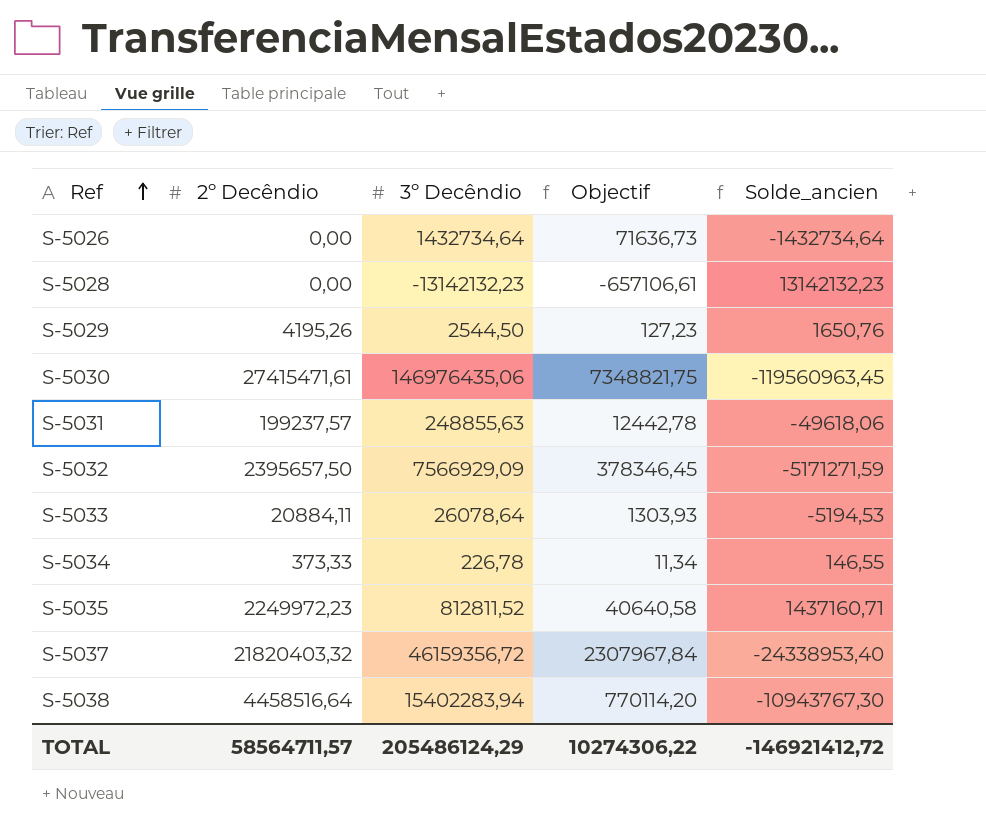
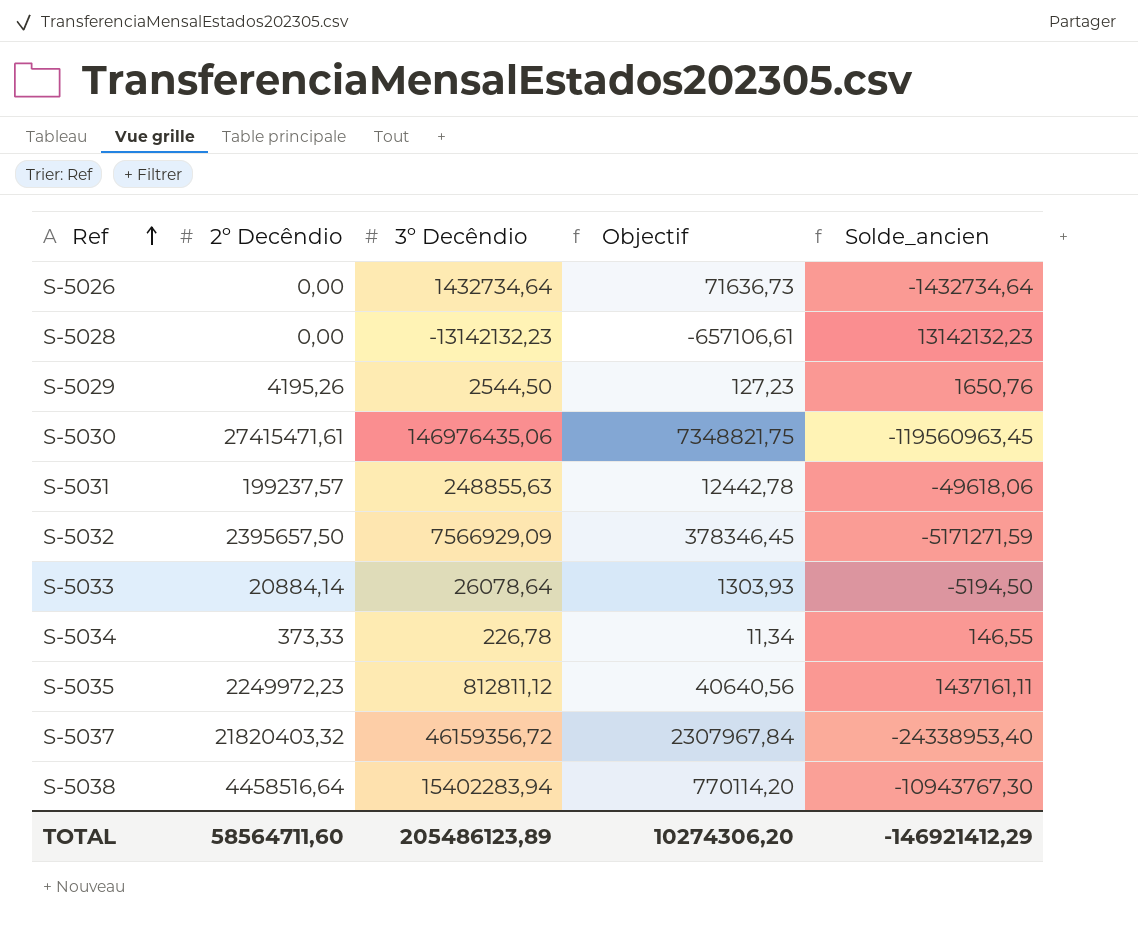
S-5033 | 2º Decêndio: 20884,11 -> 20884,14
S-5033 | Solde_ancien: -5194,53 -> -5194,50
S-5035 | 3º Decêndio: 812811,52 -> 812811,12
S-5035 | Objectif: 40640,58 -> 40640,56
S-5035 | Solde_ancien: 1437160,71 -> 1437161,11
TOTAL | 2º Decêndio: 58564711,57 -> 58564711,60
TOTAL | 3º Decêndio: 205486124,29 -> 205486123,89
TOTAL | Objectif: 10274306,22 -> 10274306,20
TOTAL | Solde_ancien: -146921412,72 -> -146921412,29

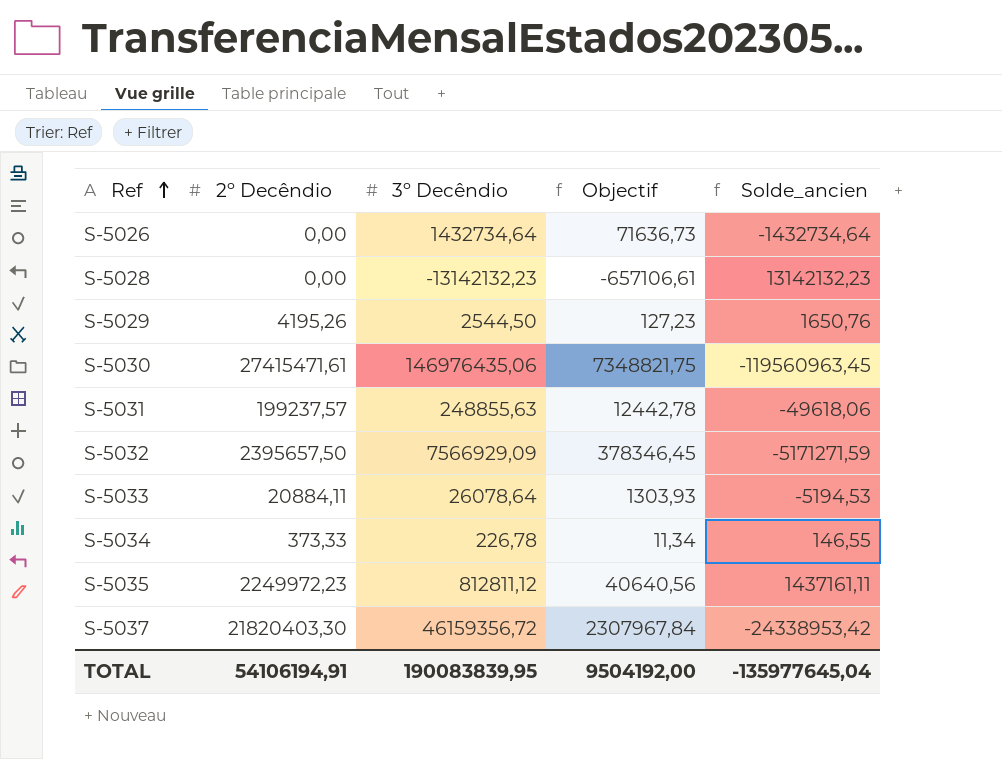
row S-5038: 4458516,64 | 15402283,94 | 770114,20 | -10943767,30 -> none
S-5033 | 2º Decêndio: 20884,14 -> 20884,11
S-5033 | Solde_ancien: -5194,50 -> -5194,53
S-5037 | 2º Decêndio: 21820403,32 -> 21820403,30
S-5037 | Solde_ancien: -24338953,40 -> -24338953,42
TOTAL | 2º Decêndio: 58564711,60 -> 54106194,91
TOTAL | 3º Decêndio: 205486123,89 -> 190083839,95
TOTAL | Objectif: 10274306,20 -> 9504192,00
TOTAL | Solde_ancien: -146921412,29 -> -135977645,04

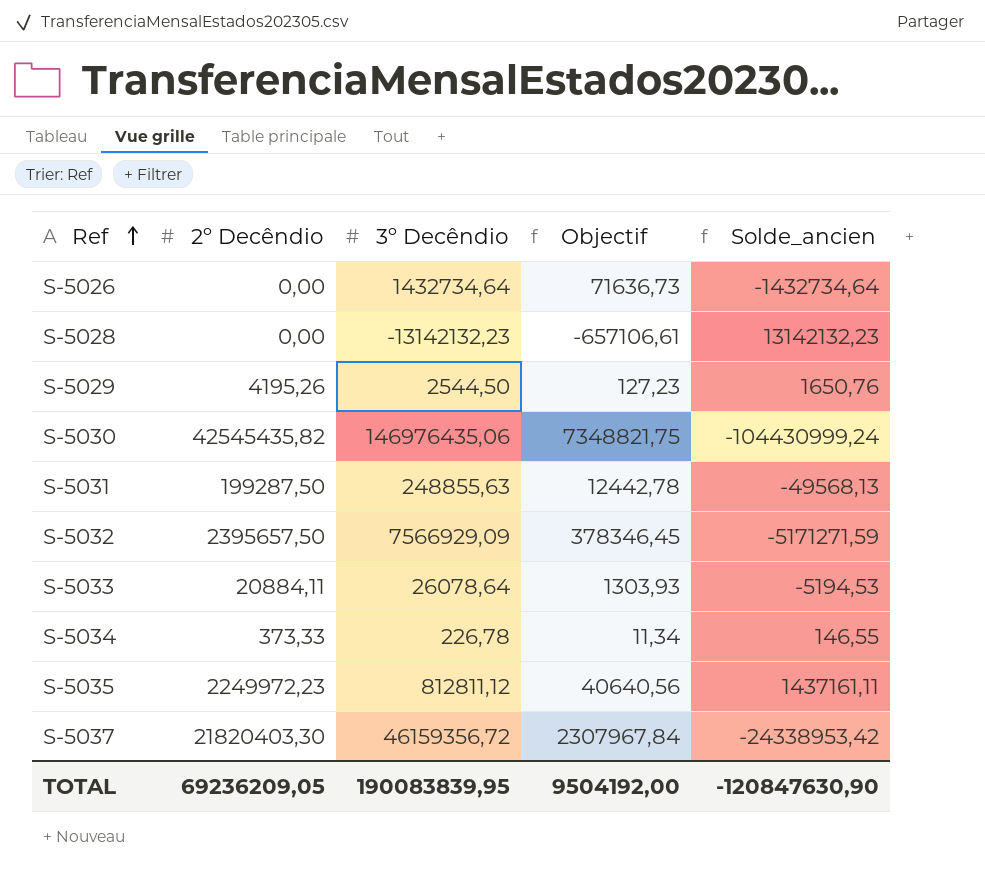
S-5030 | 2º Decêndio: 27415471,61 -> 42545435,82
S-5030 | Solde_ancien: -119560963,45 -> -104430999,24
S-5031 | 2º Decêndio: 199237,57 -> 199287,50
S-5031 | Solde_ancien: -49618,06 -> -49568,13
TOTAL | 2º Decêndio: 54106194,91 -> 69236209,05
TOTAL | Solde_ancien: -135977645,04 -> -120847630,90

